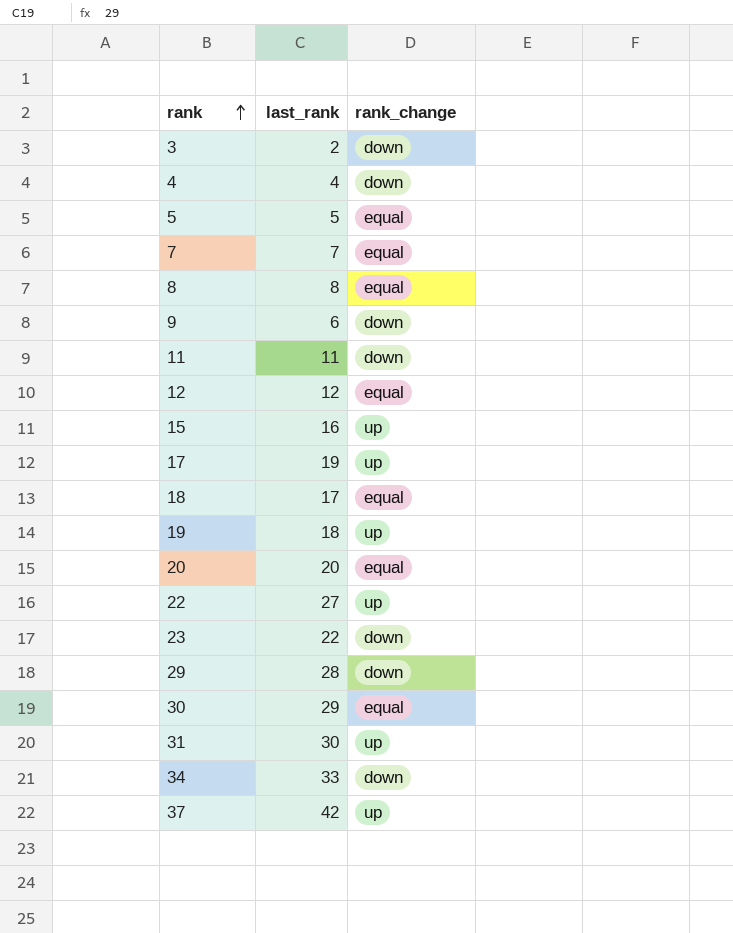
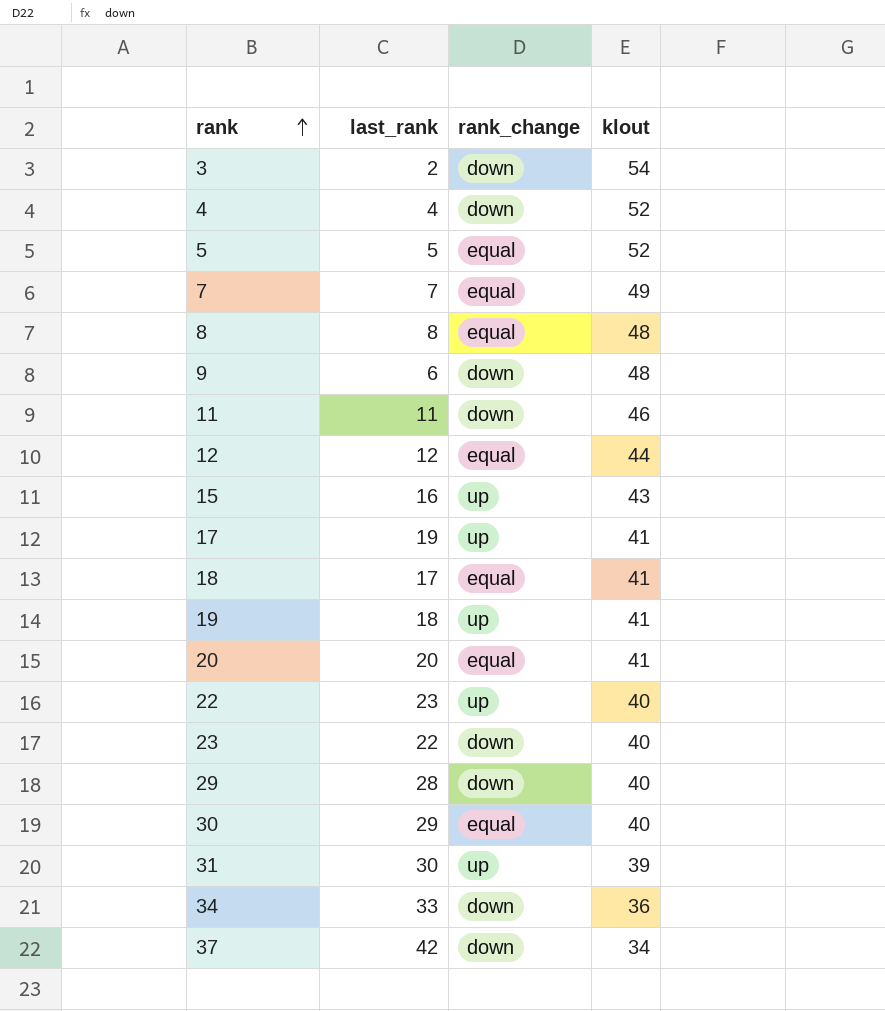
column klout | position: none -> 4
22 | last_rank: 27 -> 23
37 | rank_change: up -> down

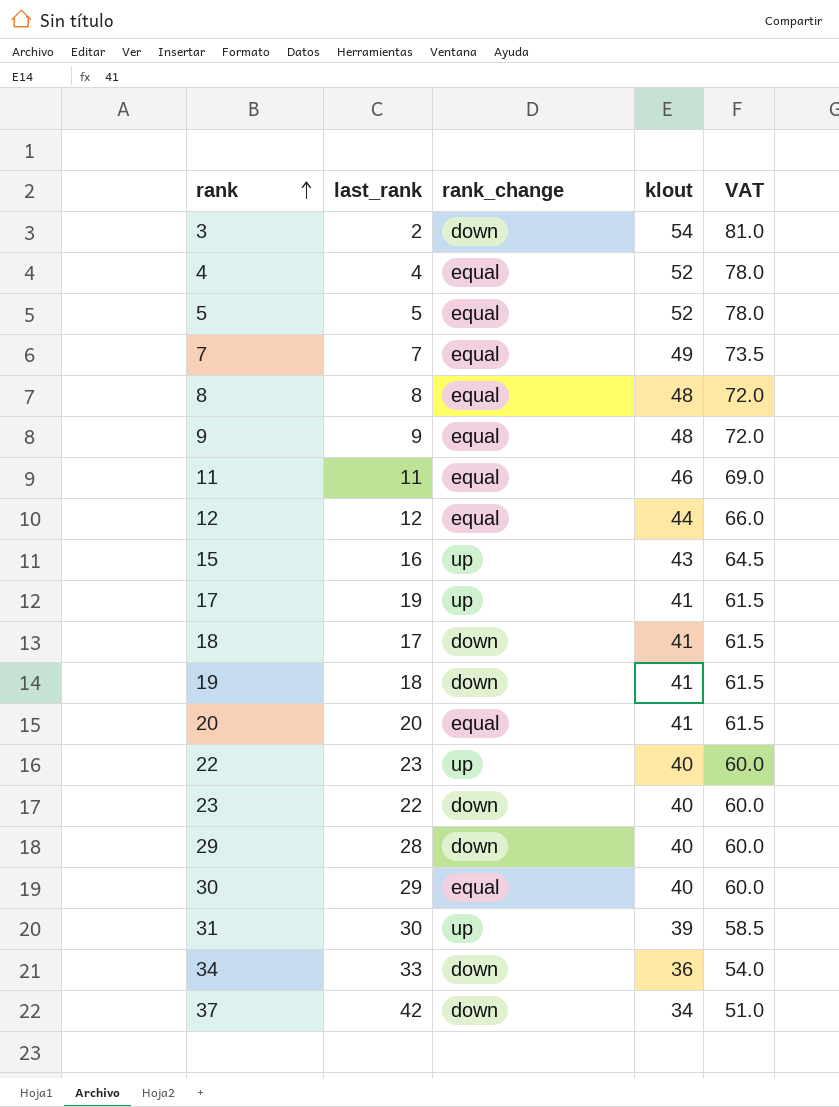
column VAT | formula: none -> [klout] * 1.5
4 | rank_change: down -> equal
9 | last_rank: 6 -> 9
9 | rank_change: down -> equal
11 | rank_change: down -> equal
18 | rank_change: equal -> down
19 | rank_change: up -> down

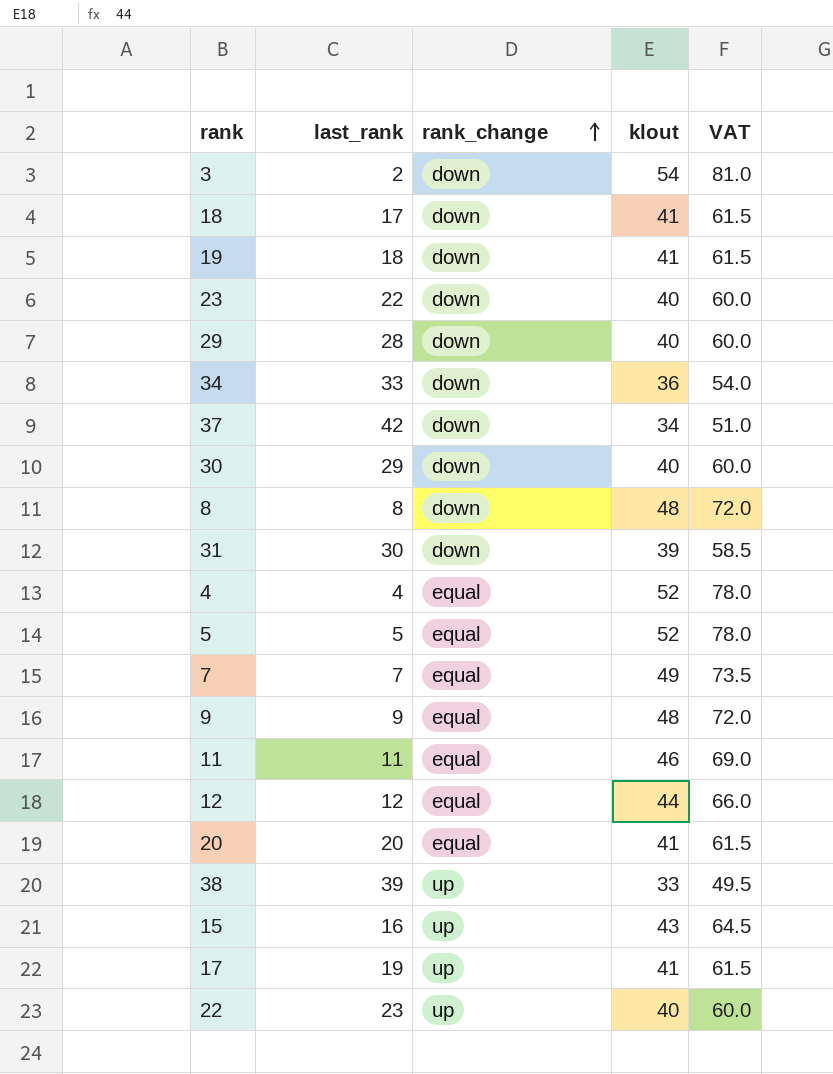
row order: rank ascending -> rank_change ascending
30 | rank_change: equal -> down
8 | rank_change: equal -> down
31 | rank_change: up -> down
row 38: none -> 39 | up | 33 | 49.5

